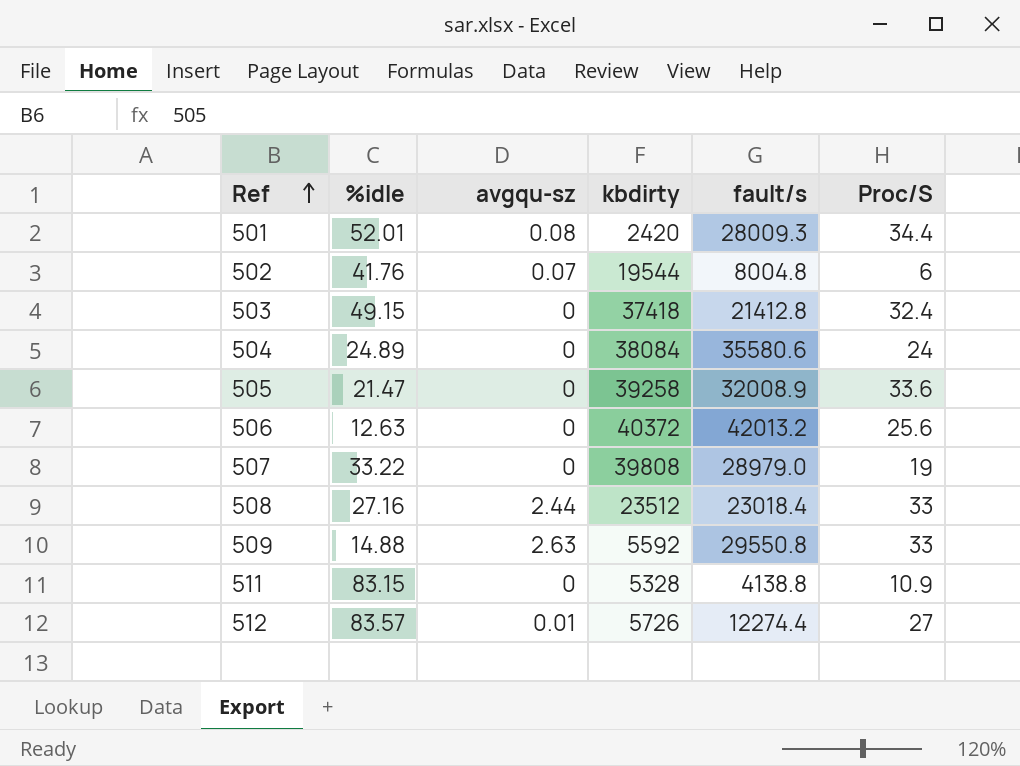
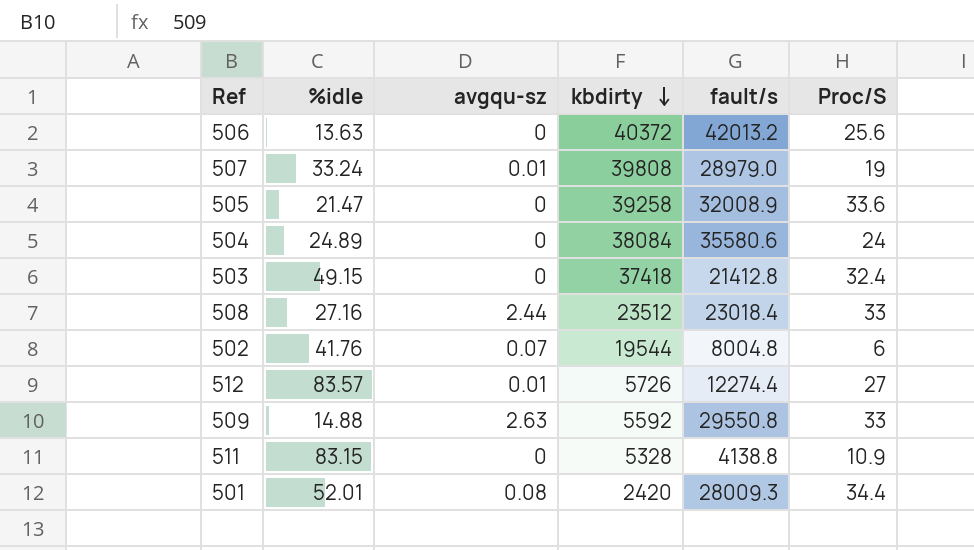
row order: Ref ascending -> kbdirty descending
506 | %idle: 12.63 -> 13.63
507 | %idle: 33.22 -> 33.24
507 | avgqu-sz: 0 -> 0.01

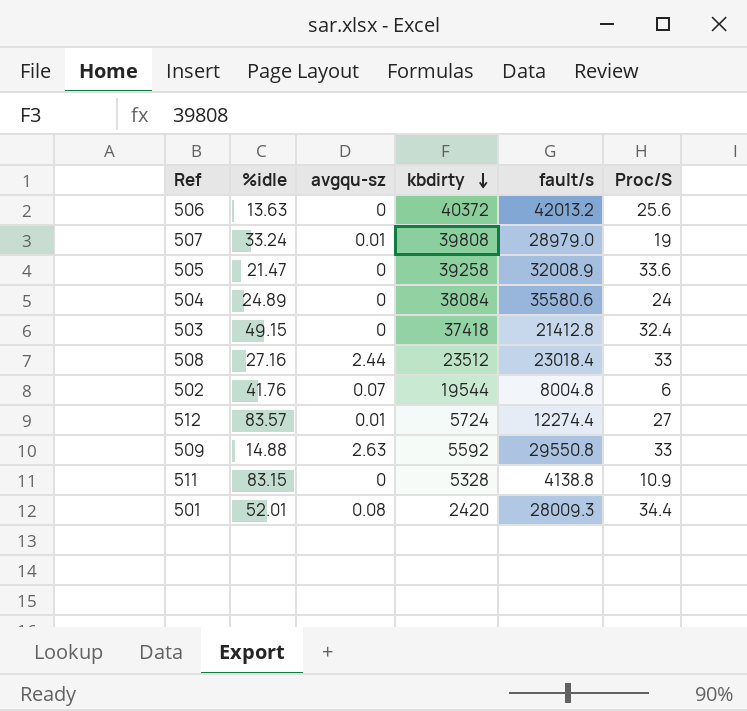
512 | kbdirty: 5726 -> 5724

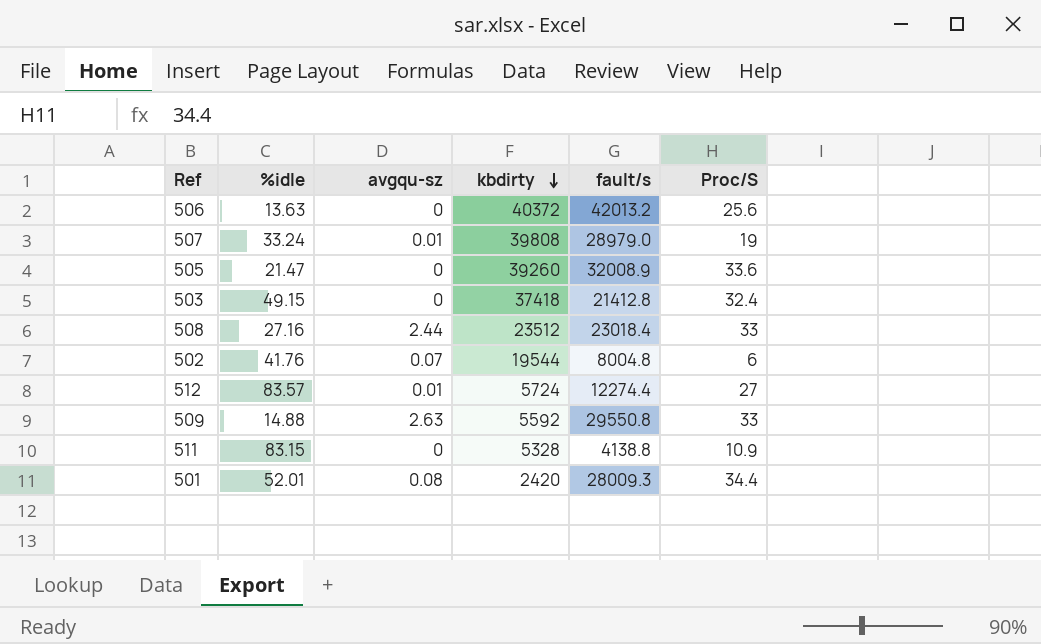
row 504: 24.89 | 0 | 38084 | 35580.6 | 24 -> none
505 | kbdirty: 39258 -> 39260

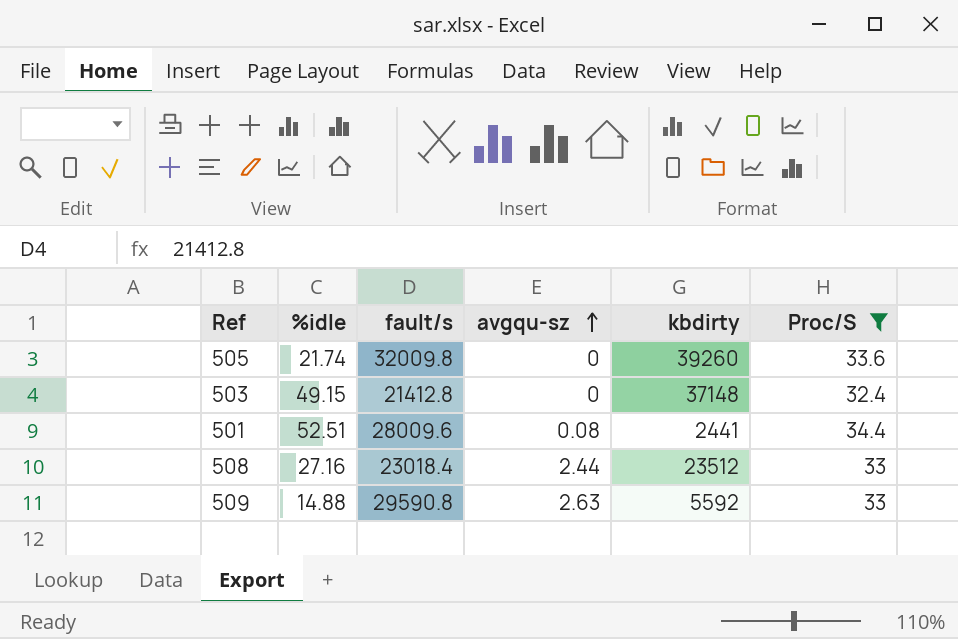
filter: none -> Proc/S >= 32.4
row order: kbdirty descending -> avgqu-sz ascending
column fault/s | position: 5 -> 3
505 | %idle: 21.47 -> 21.74
505 | fault/s: 32008.9 -> 32009.8
503 | kbdirty: 37418 -> 37148
501 | %idle: 52.01 -> 52.51
501 | fault/s: 28009.3 -> 28009.6
501 | kbdirty: 2420 -> 2441
509 | fault/s: 29550.8 -> 29590.8

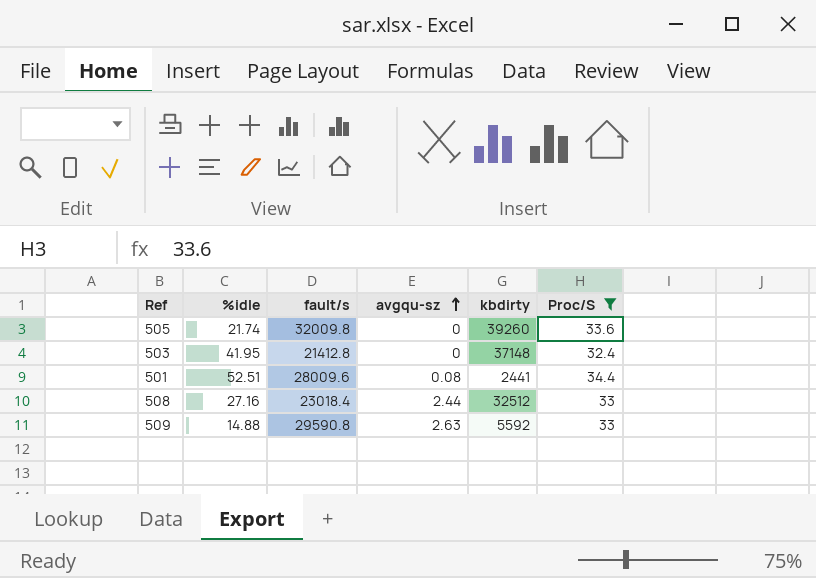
503 | %idle: 49.15 -> 41.95
508 | kbdirty: 23512 -> 32512

